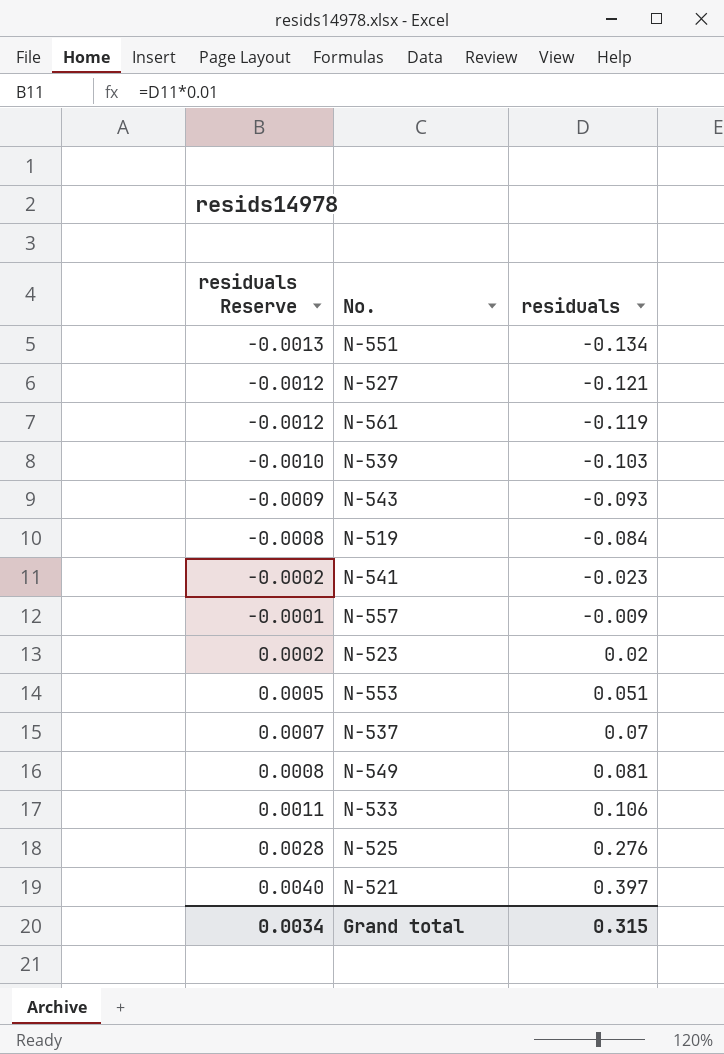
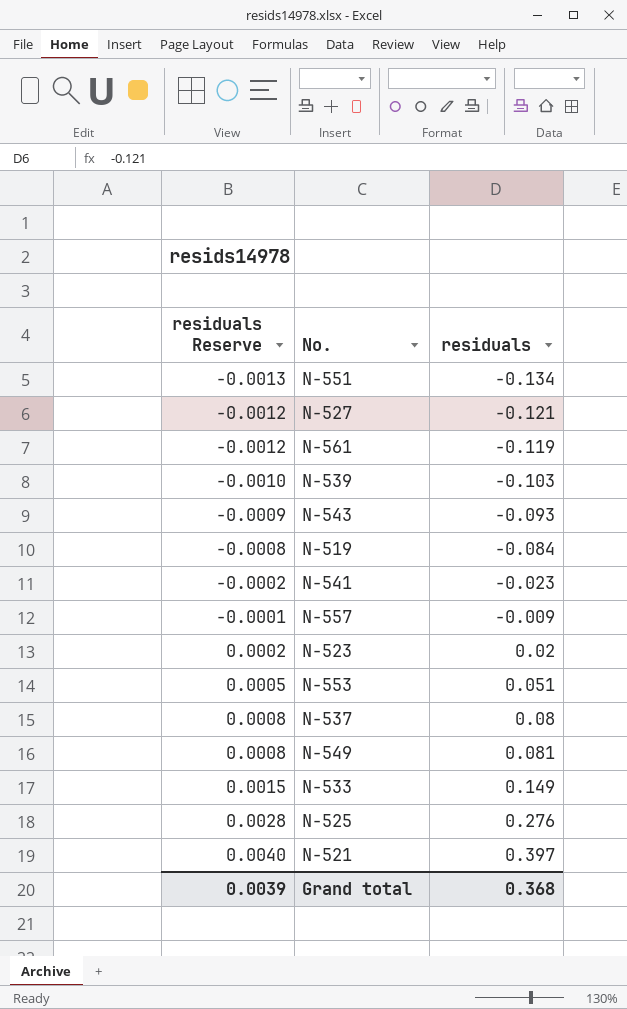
N-537 | residuals Reserve: 0.0007 -> 0.0008
N-537 | residuals: 0.07 -> 0.08
N-533 | residuals Reserve: 0.0011 -> 0.0015
N-533 | residuals: 0.106 -> 0.149
Grand total | residuals Reserve: 0.0034 -> 0.0039
Grand total | residuals: 0.315 -> 0.368

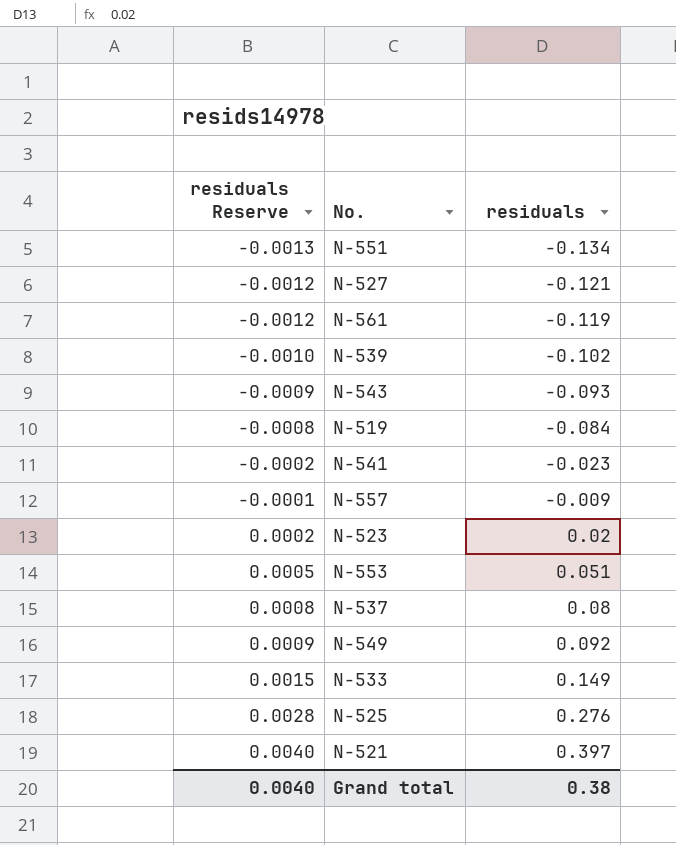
N-539 | residuals: -0.103 -> -0.102
N-549 | residuals Reserve: 0.0008 -> 0.0009
N-549 | residuals: 0.081 -> 0.092
Grand total | residuals Reserve: 0.0039 -> 0.0040
Grand total | residuals: 0.368 -> 0.38

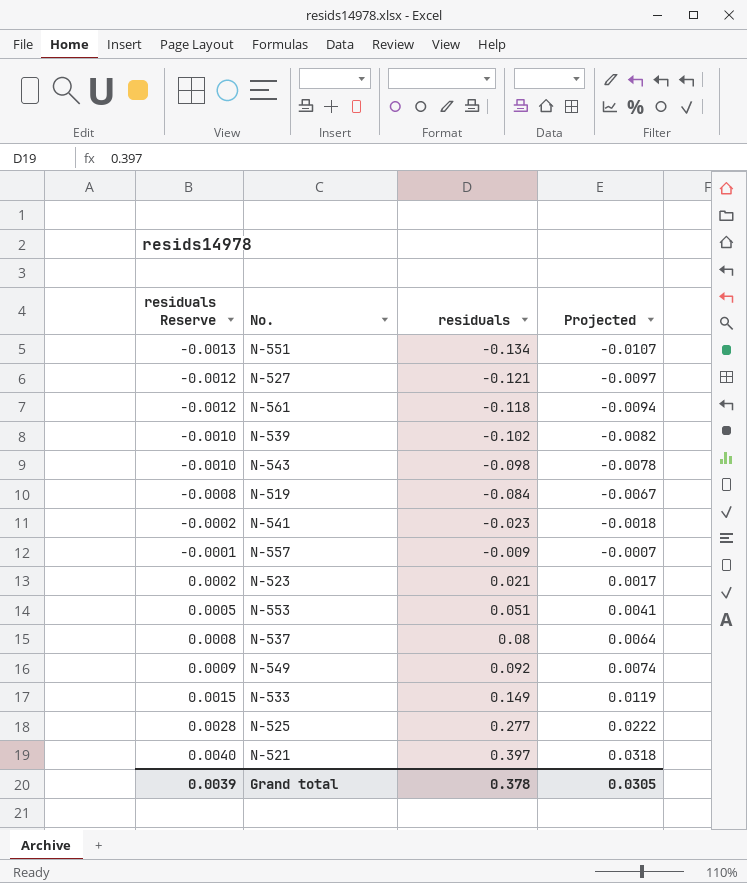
column Projected | formula: none -> [residuals] * 0.08
N-561 | residuals: -0.119 -> -0.118
N-543 | residuals Reserve: -0.0009 -> -0.0010
N-543 | residuals: -0.093 -> -0.098
N-523 | residuals: 0.02 -> 0.021
N-525 | residuals: 0.276 -> 0.277
Grand total | residuals Reserve: 0.0040 -> 0.0039
Grand total | residuals: 0.38 -> 0.378

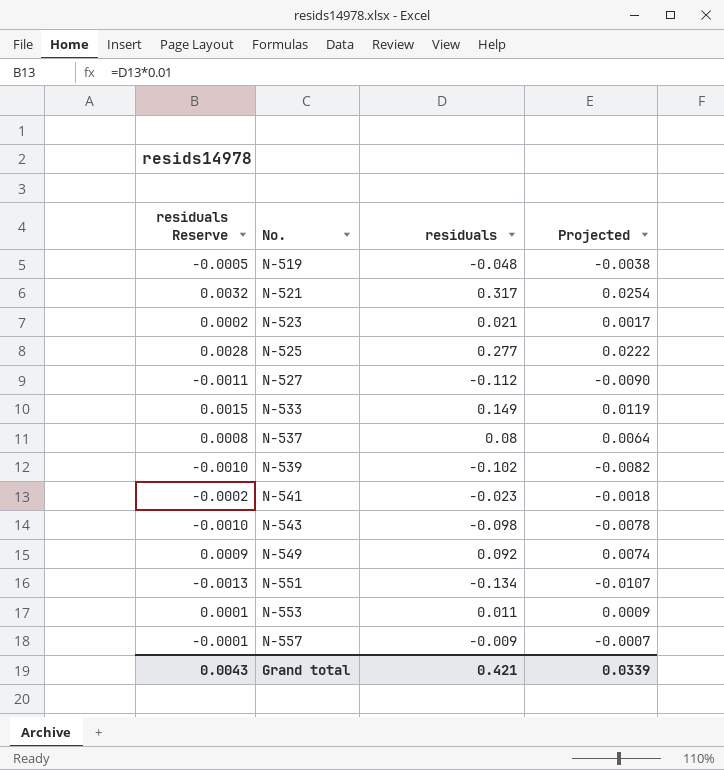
row order: residuals Reserve ascending -> No. ascending
row N-561: -0.0012 | -0.118 | -0.0094 -> none
N-519 | residuals Reserve: -0.0008 -> -0.0005
N-519 | residuals: -0.084 -> -0.048
N-519 | Projected: -0.0067 -> -0.0038
N-521 | residuals Reserve: 0.0040 -> 0.0032
N-521 | residuals: 0.397 -> 0.317
N-521 | Projected: 0.0318 -> 0.0254
N-527 | residuals Reserve: -0.0012 -> -0.0011
N-527 | residuals: -0.121 -> -0.112
N-527 | Projected: -0.0097 -> -0.0090
N-553 | residuals Reserve: 0.0005 -> 0.0001
N-553 | residuals: 0.051 -> 0.011
N-553 | Projected: 0.0041 -> 0.0009
Grand total | residuals Reserve: 0.0039 -> 0.0043
Grand total | residuals: 0.378 -> 0.421
Grand total | Projected: 0.0305 -> 0.0339

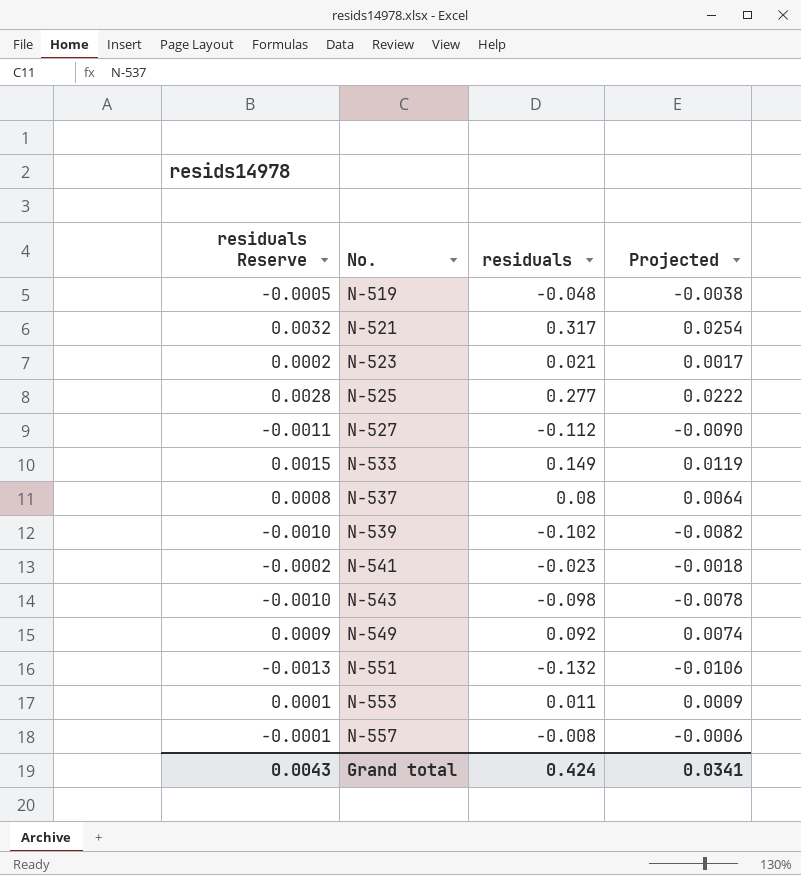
N-551 | residuals: -0.134 -> -0.132
N-551 | Projected: -0.0107 -> -0.0106
N-557 | residuals: -0.009 -> -0.008
N-557 | Projected: -0.0007 -> -0.0006
Grand total | residuals: 0.421 -> 0.424
Grand total | Projected: 0.0339 -> 0.0341

